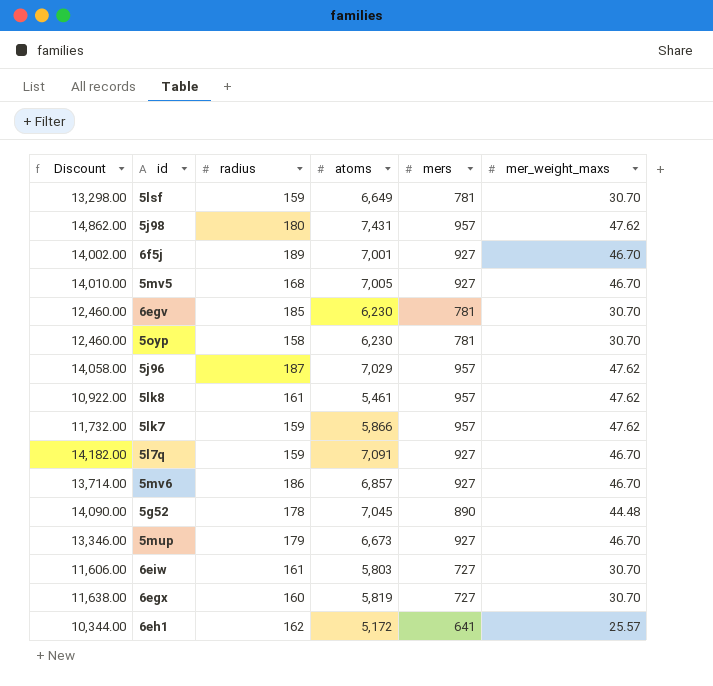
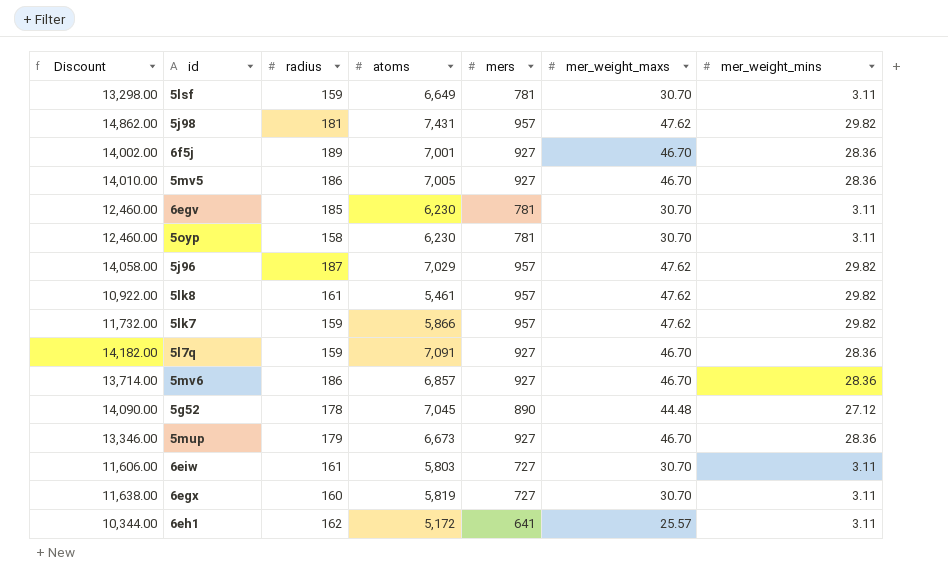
column mer_weight_mins | position: none -> 7
5j98 | radius: 180 -> 181
5mv5 | radius: 168 -> 186

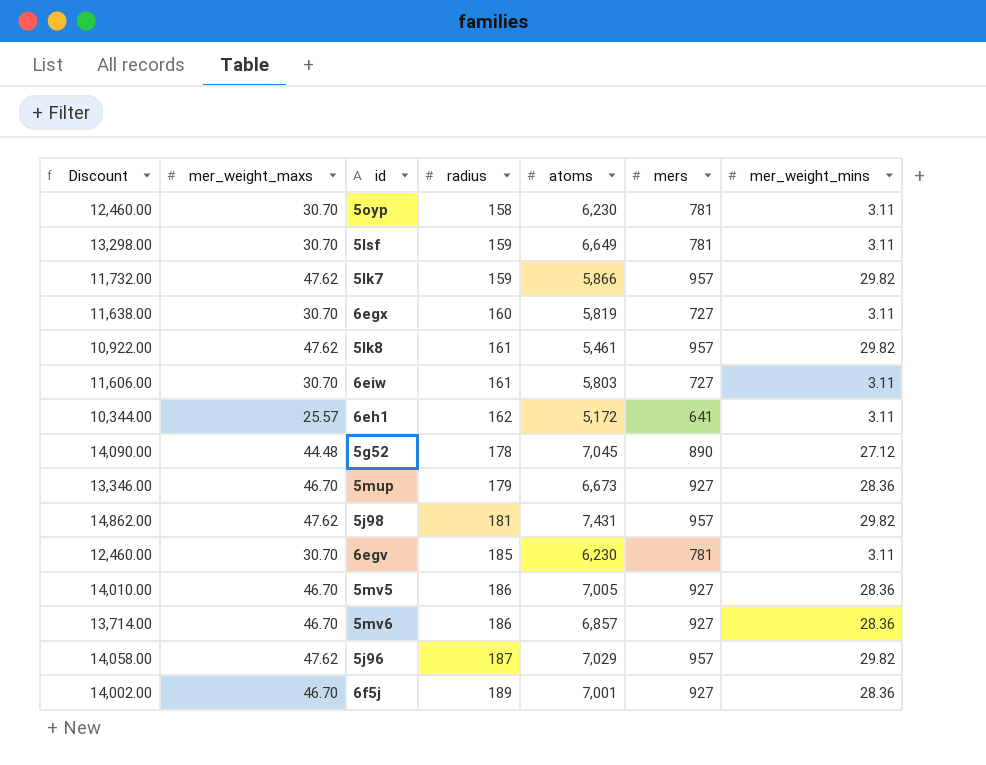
row order: none -> radius ascending
column mer_weight_maxs | position: 6 -> 2
row 5l7q: 14,182.00 | 159 | 7,091 | 927 | 46.70 | 28.36 -> none

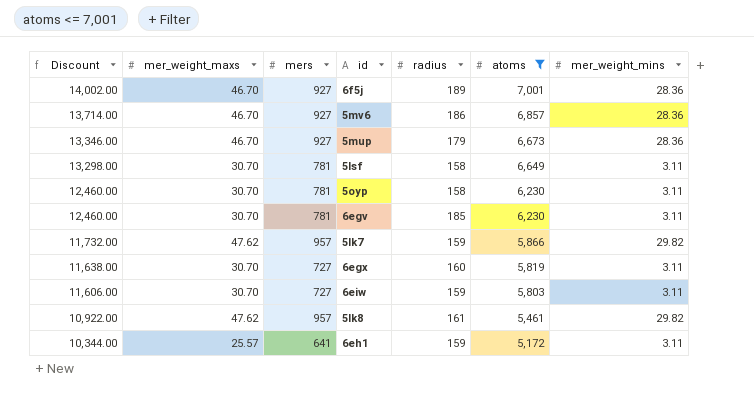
filter: none -> atoms <= 7,001
row order: radius ascending -> Discount descending
column mers | position: 6 -> 3
5lsf | radius: 159 -> 158
6eiw | radius: 161 -> 159
6eh1 | radius: 162 -> 159

